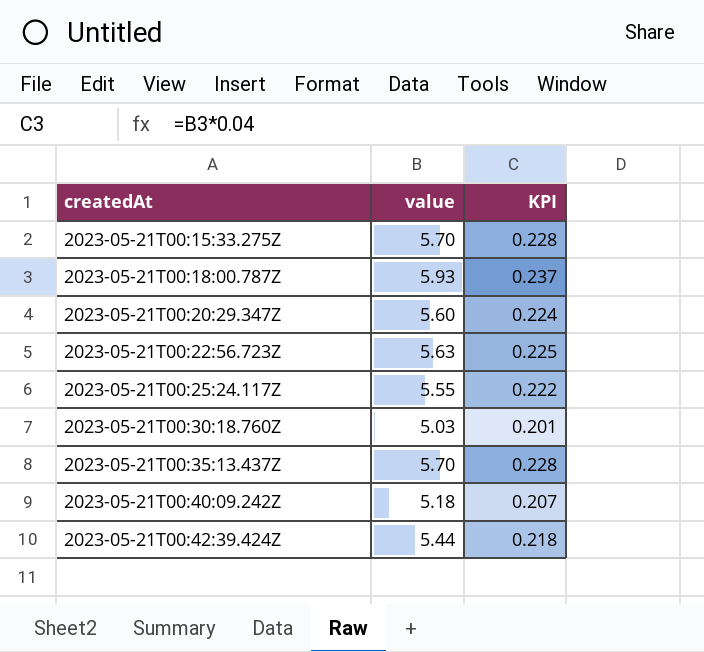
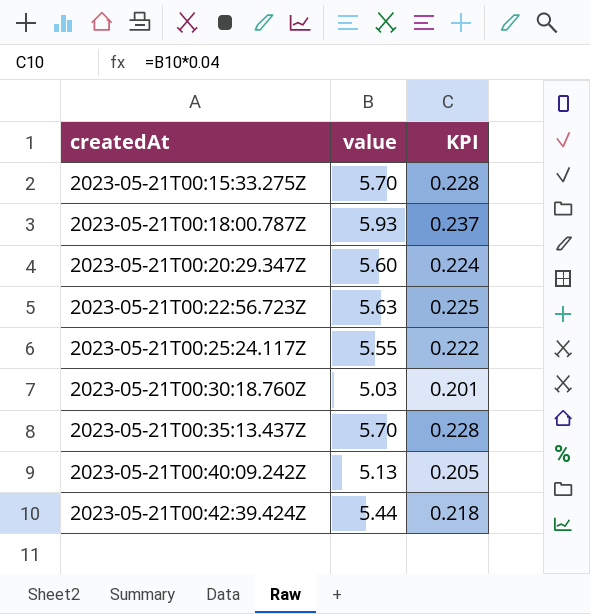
2023-05-21T00:40:09.242Z | value: 5.18 -> 5.13
2023-05-21T00:40:09.242Z | KPI: 0.207 -> 0.205

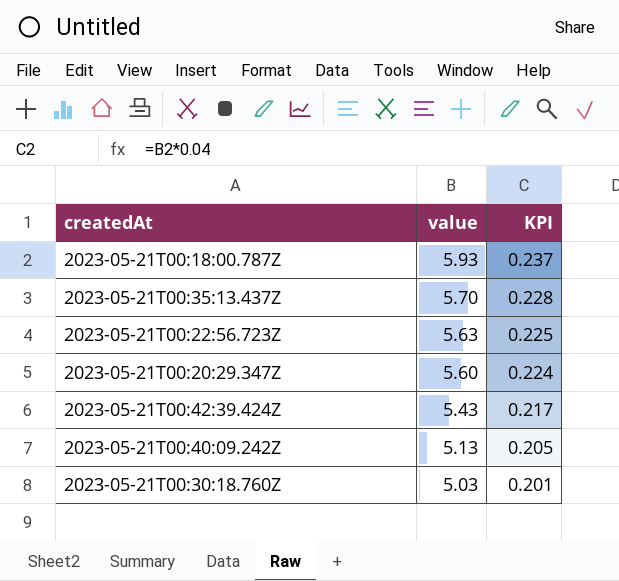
row order: createdAt ascending -> value descending
row 2023-05-21T00:15:33.275Z: 5.70 | 0.228 -> none
row 2023-05-21T00:25:24.117Z: 5.55 | 0.222 -> none
2023-05-21T00:42:39.424Z | value: 5.44 -> 5.43
2023-05-21T00:42:39.424Z | KPI: 0.218 -> 0.217

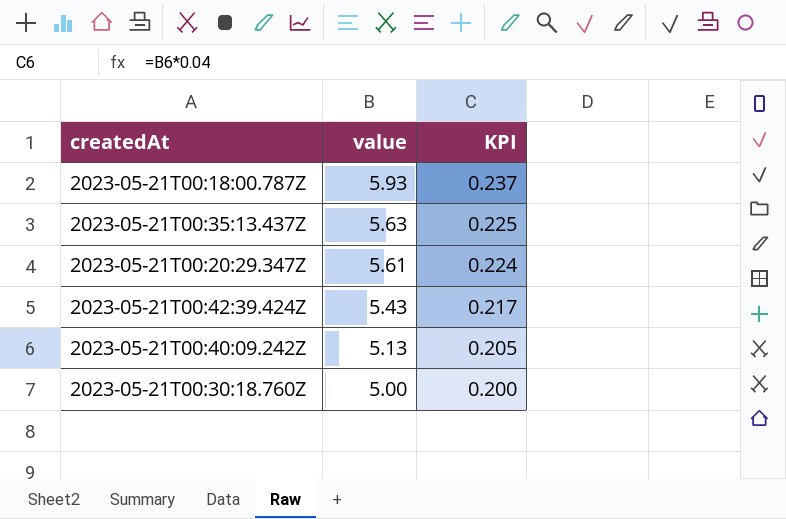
row 2023-05-21T00:22:56.723Z: 5.63 | 0.225 -> none
2023-05-21T00:35:13.437Z | value: 5.70 -> 5.63
2023-05-21T00:35:13.437Z | KPI: 0.228 -> 0.225
2023-05-21T00:20:29.347Z | value: 5.60 -> 5.61
2023-05-21T00:30:18.760Z | value: 5.03 -> 5.00
2023-05-21T00:30:18.760Z | KPI: 0.201 -> 0.200

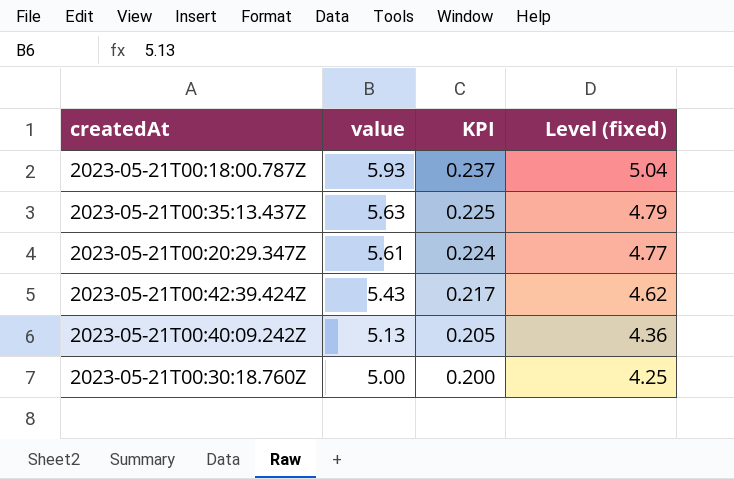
column Level (fixed) | formula: none -> [value] * 0.85

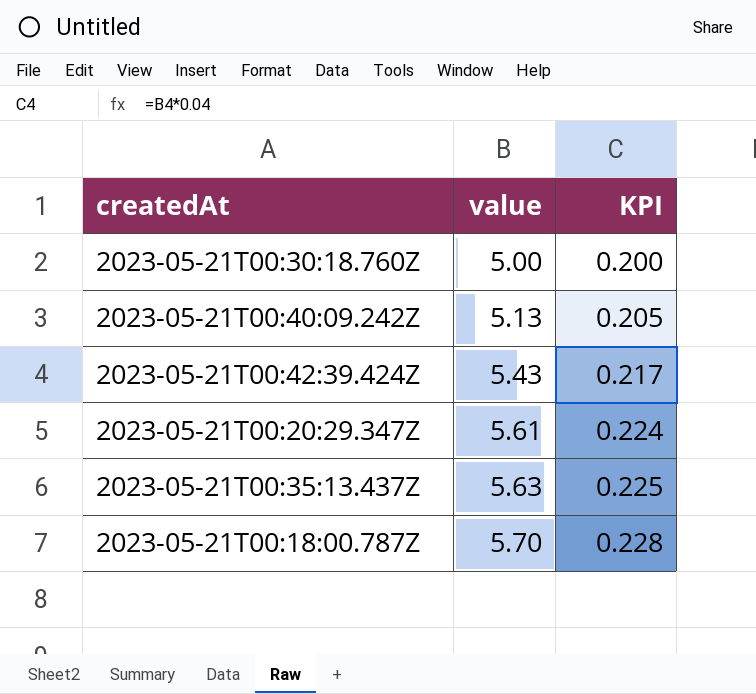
row order: value descending -> value ascending
column Level (fixed) | formula: [value] * 0.85 -> none
2023-05-21T00:18:00.787Z | value: 5.93 -> 5.70
2023-05-21T00:18:00.787Z | KPI: 0.237 -> 0.228

